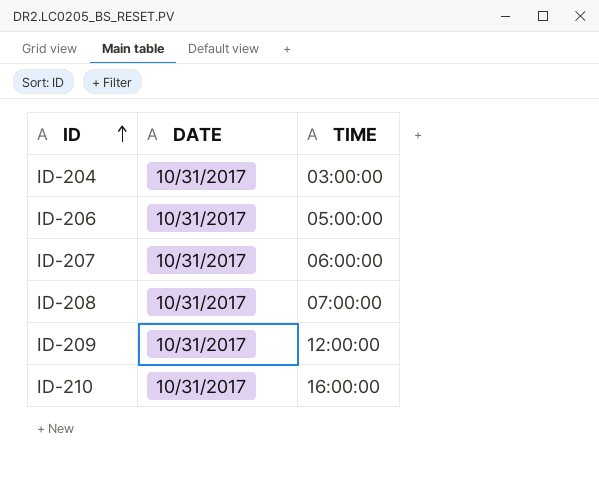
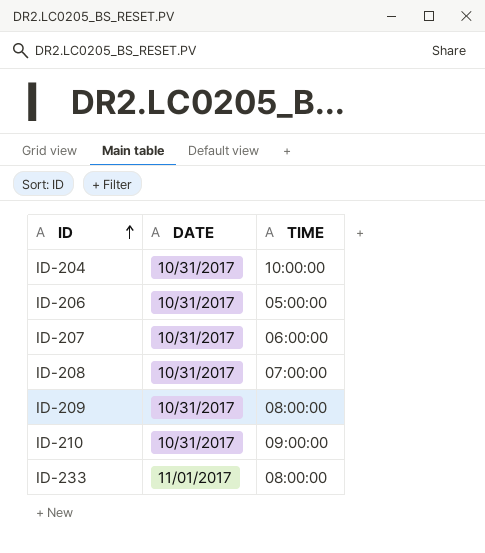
ID-204 | TIME: 03:00:00 -> 10:00:00
ID-209 | TIME: 12:00:00 -> 08:00:00
ID-210 | TIME: 16:00:00 -> 09:00:00
row ID-233: none -> 11/01/2017 | 08:00:00

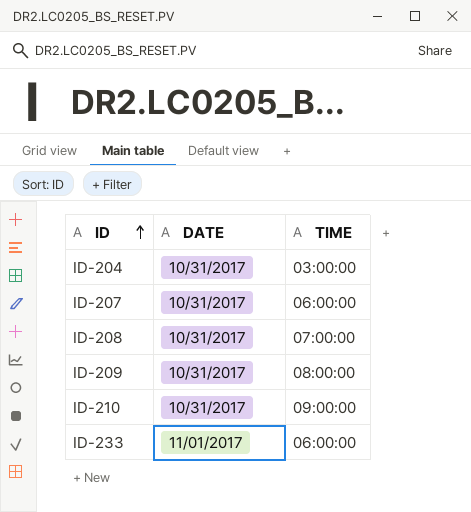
row ID-206: 10/31/2017 | 05:00:00 -> none
ID-204 | TIME: 10:00:00 -> 03:00:00
ID-233 | TIME: 08:00:00 -> 06:00:00

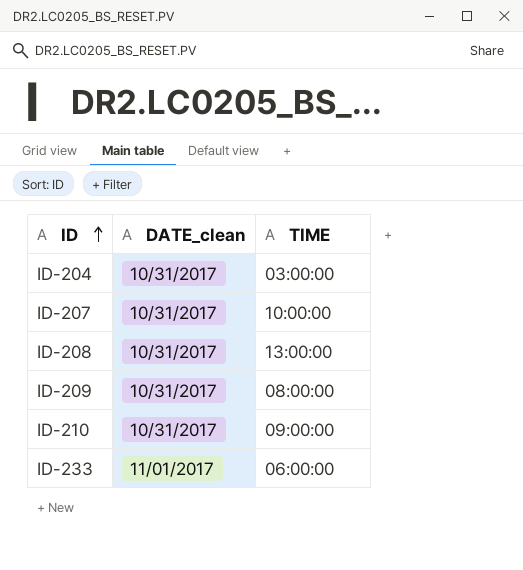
column name: DATE -> DATE_clean
ID-207 | TIME: 06:00:00 -> 10:00:00
ID-208 | TIME: 07:00:00 -> 13:00:00

